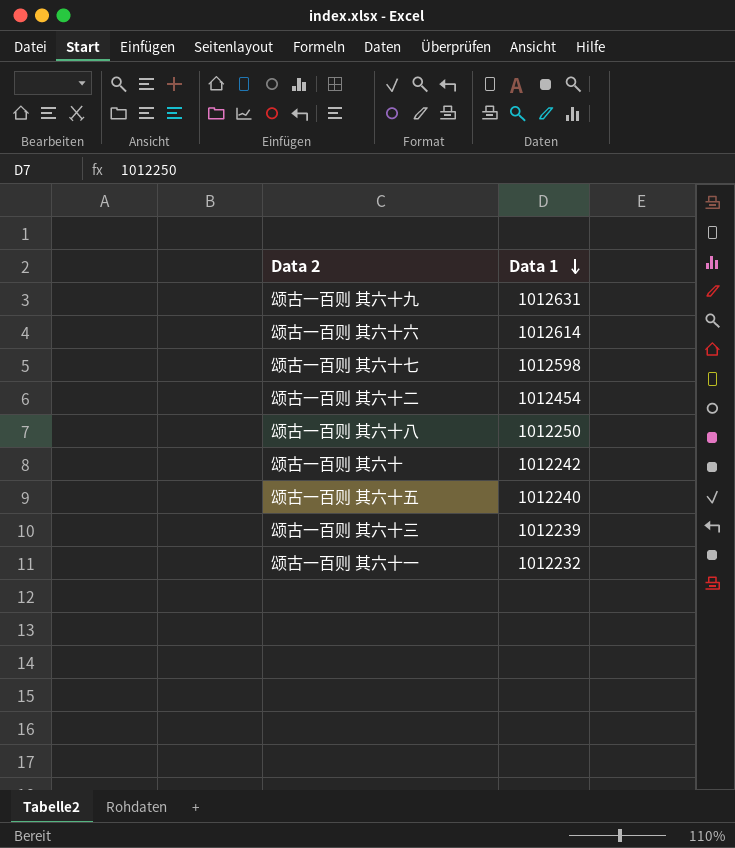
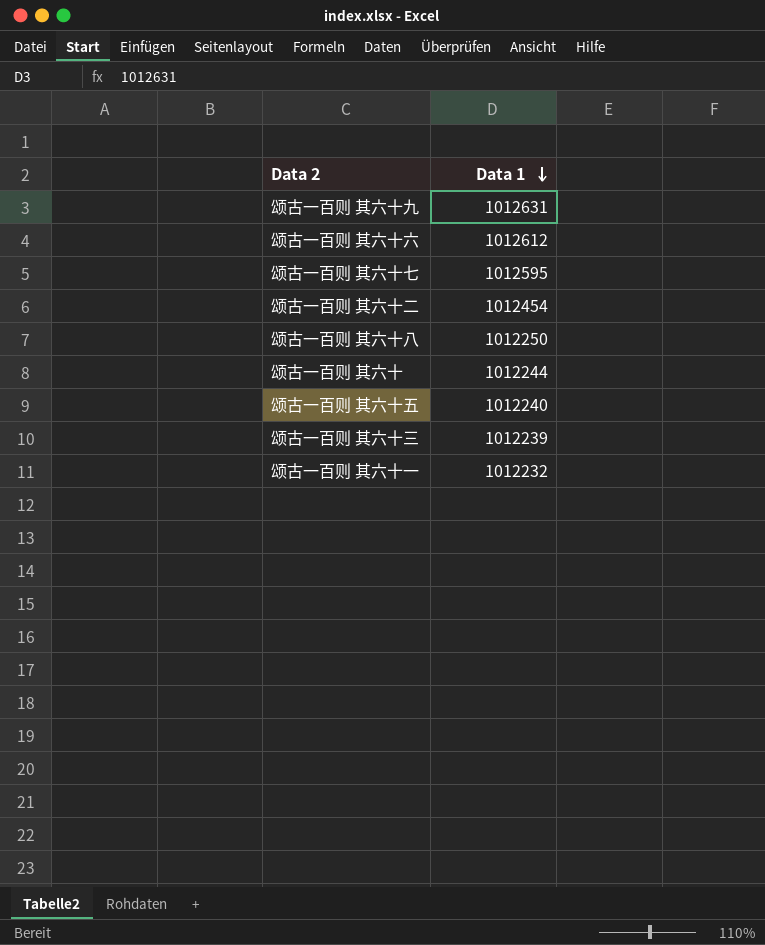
颂古一百则 其六十六 | Data 1: 1012614 -> 1012612
颂古一百则 其六十七 | Data 1: 1012598 -> 1012595
颂古一百则 其六十 | Data 1: 1012242 -> 1012244

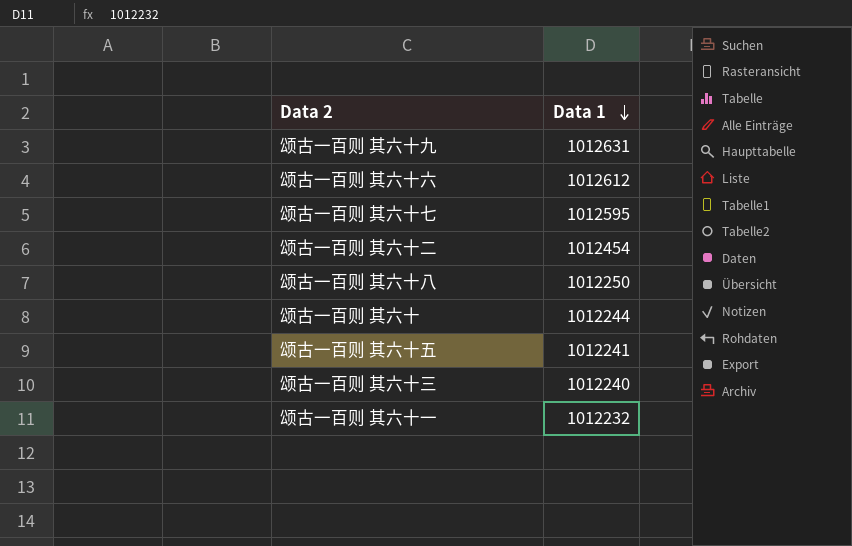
颂古一百则 其六十五 | Data 1: 1012240 -> 1012241
颂古一百则 其六十三 | Data 1: 1012239 -> 1012240

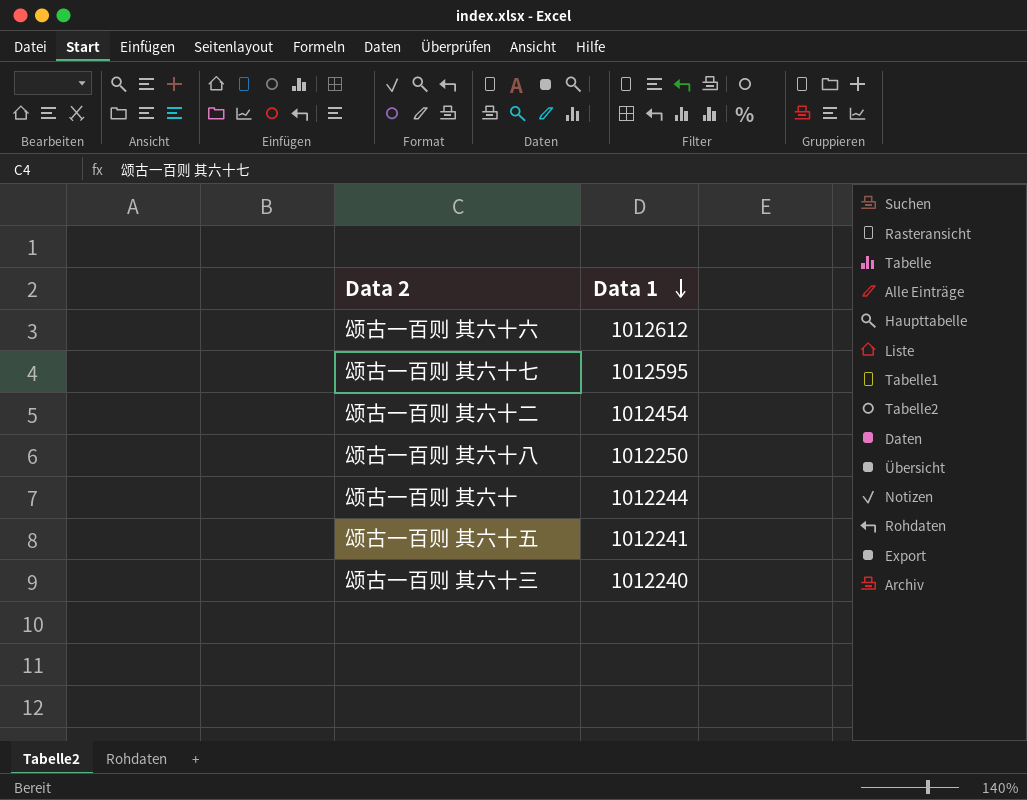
row 颂古一百则 其六十九: 1012631 -> none
row 颂古一百则 其六十一: 1012232 -> none

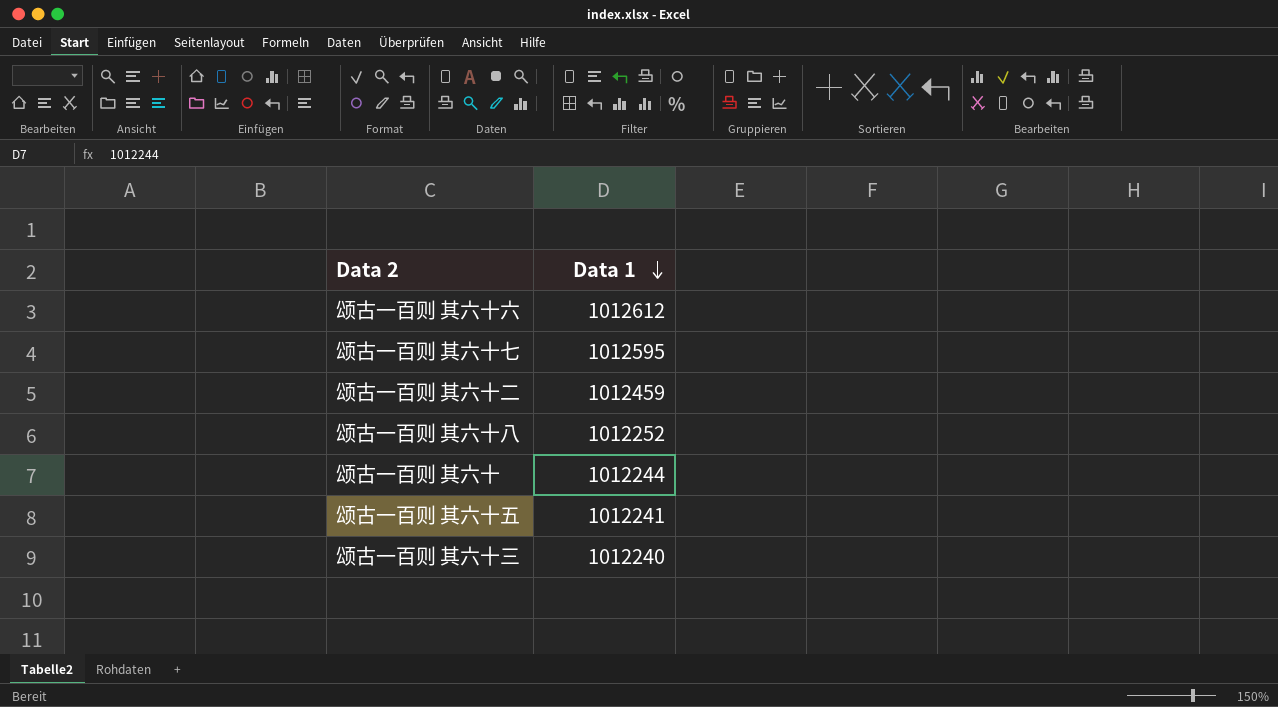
颂古一百则 其六十二 | Data 1: 1012454 -> 1012459
颂古一百则 其六十八 | Data 1: 1012250 -> 1012252

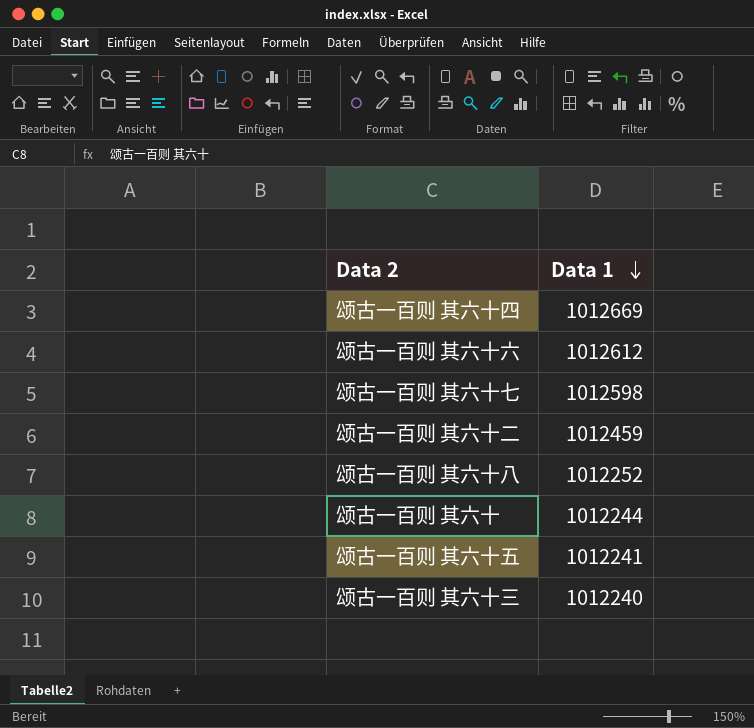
row 颂古一百则 其六十四: none -> 1012669
颂古一百则 其六十七 | Data 1: 1012595 -> 1012598

